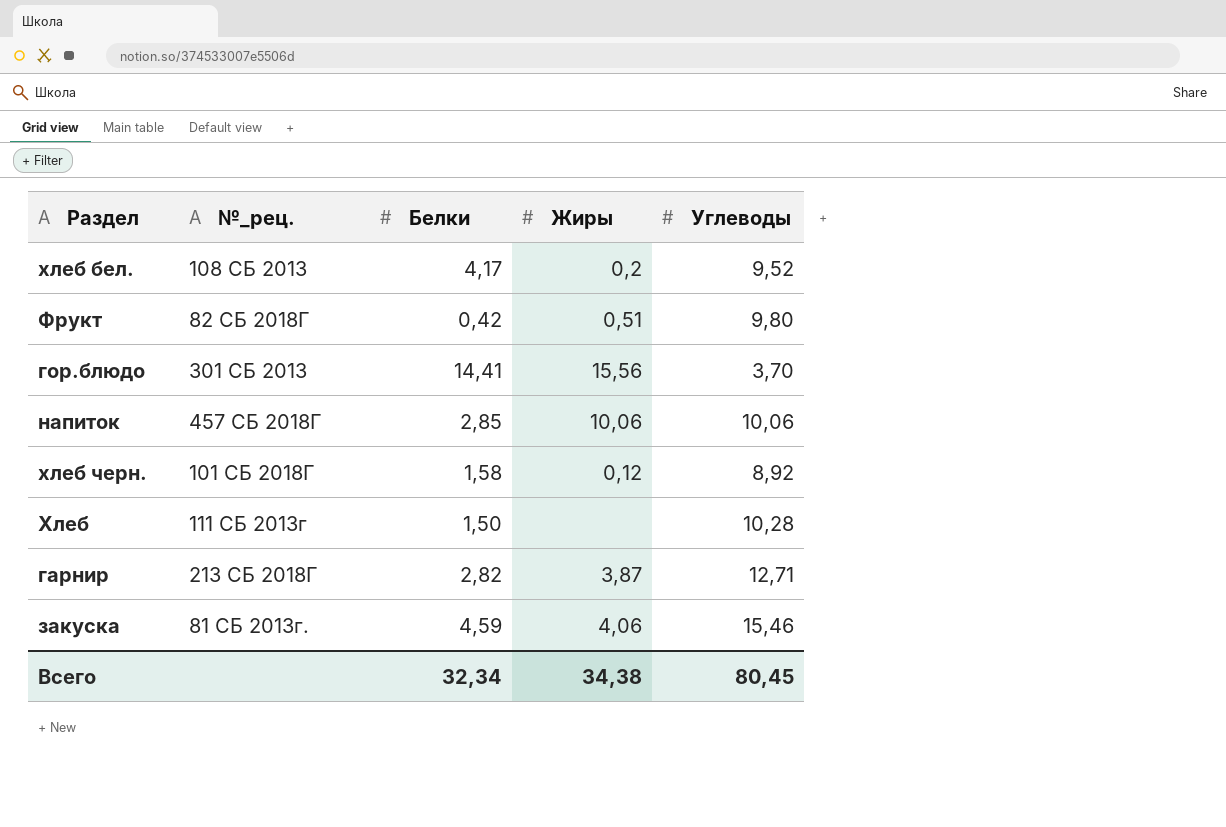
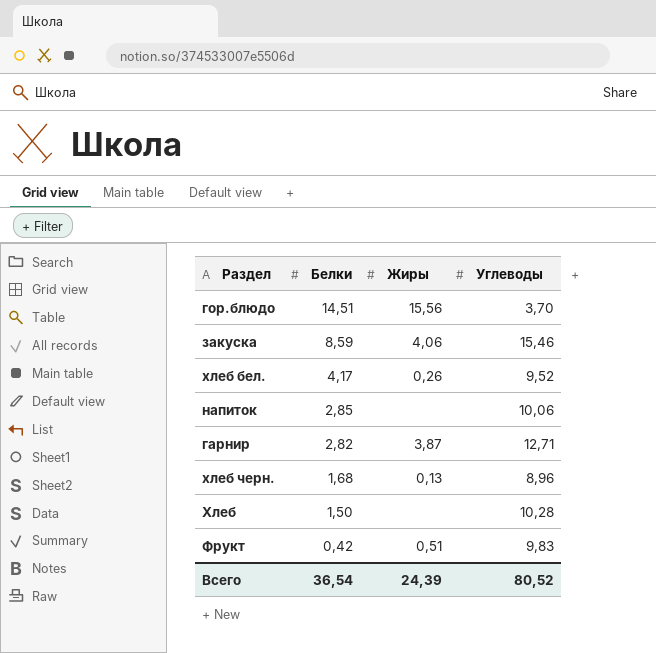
row order: none -> Белки descending
column №_рец. | position: 2 -> none
гор.блюдо | Белки: 14,41 -> 14,51
закуска | Белки: 4,59 -> 8,59
хлеб бел. | Жиры: 0,2 -> 0,26
напиток | Жиры: 10,06 -> none
хлеб черн. | Белки: 1,58 -> 1,68
хлеб черн. | Жиры: 0,12 -> 0,13
хлеб черн. | Углеводы: 8,92 -> 8,96
Фрукт | Углеводы: 9,80 -> 9,83
Всего | Белки: 32,34 -> 36,54
Всего | Жиры: 34,38 -> 24,39
Всего | Углеводы: 80,45 -> 80,52

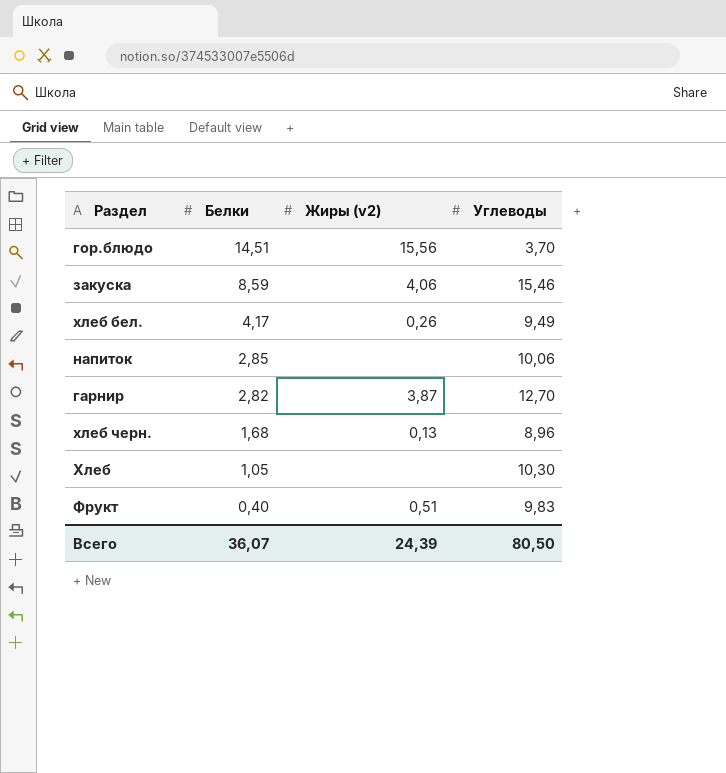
column name: Жиры -> Жиры (v2)
хлеб бел. | Углеводы: 9,52 -> 9,49
гарнир | Углеводы: 12,71 -> 12,70
Хлеб | Белки: 1,50 -> 1,05
Хлеб | Углеводы: 10,28 -> 10,30
Фрукт | Белки: 0,42 -> 0,40
Всего | Белки: 36,54 -> 36,07
Всего | Углеводы: 80,52 -> 80,50

